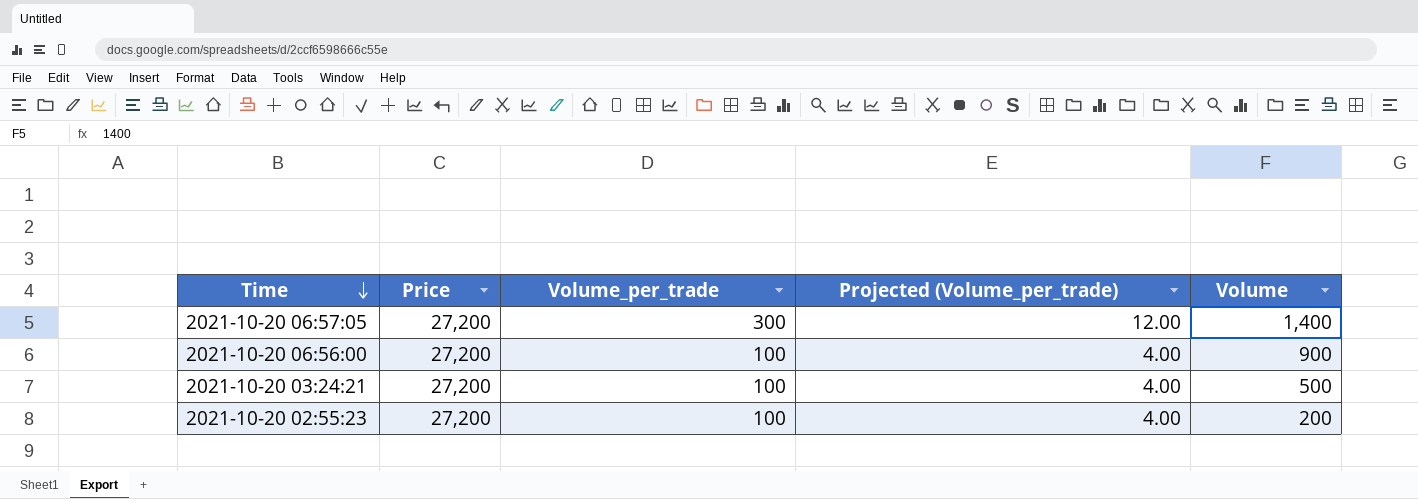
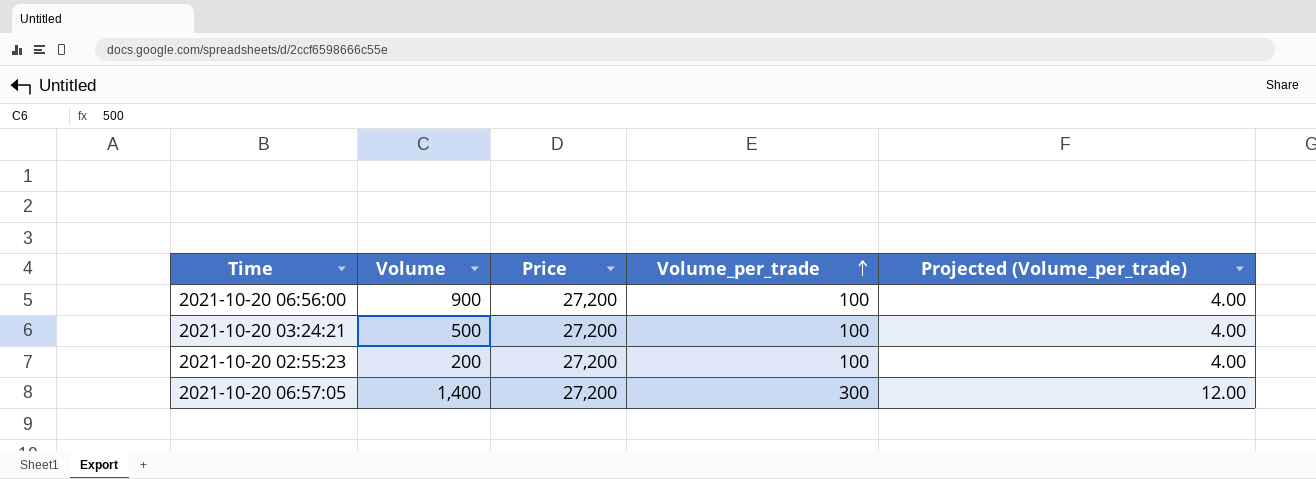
row order: Time descending -> Volume_per_trade ascending
column Volume | position: 5 -> 2

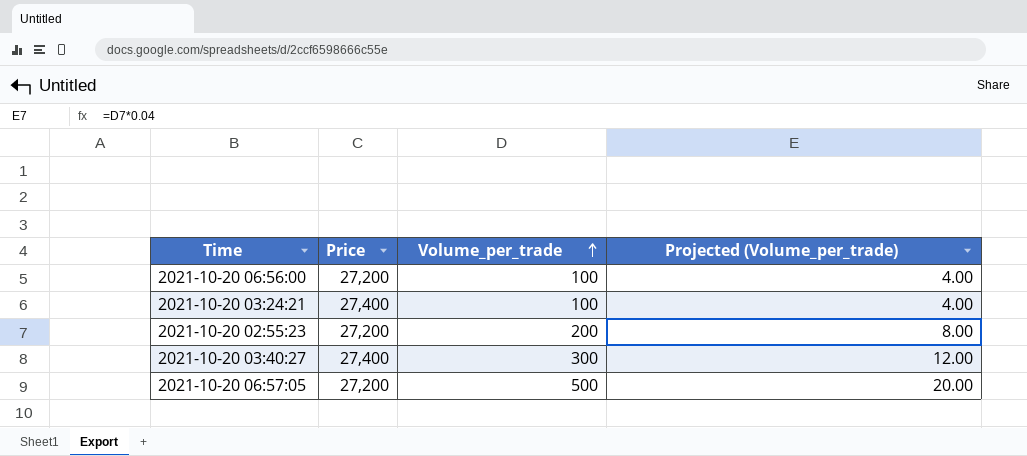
column Volume | position: 2 -> none
2021-10-20 03:24:21 | Price: 27,200 -> 27,400
2021-10-20 02:55:23 | Volume_per_trade: 100 -> 200
2021-10-20 02:55:23 | Projected (Volume_per_trade): 4.00 -> 8.00
row 2021-10-20 03:40:27: none -> 27,400 | 300 | 12.00
2021-10-20 06:57:05 | Volume_per_trade: 300 -> 500
2021-10-20 06:57:05 | Projected (Volume_per_trade): 12.00 -> 20.00

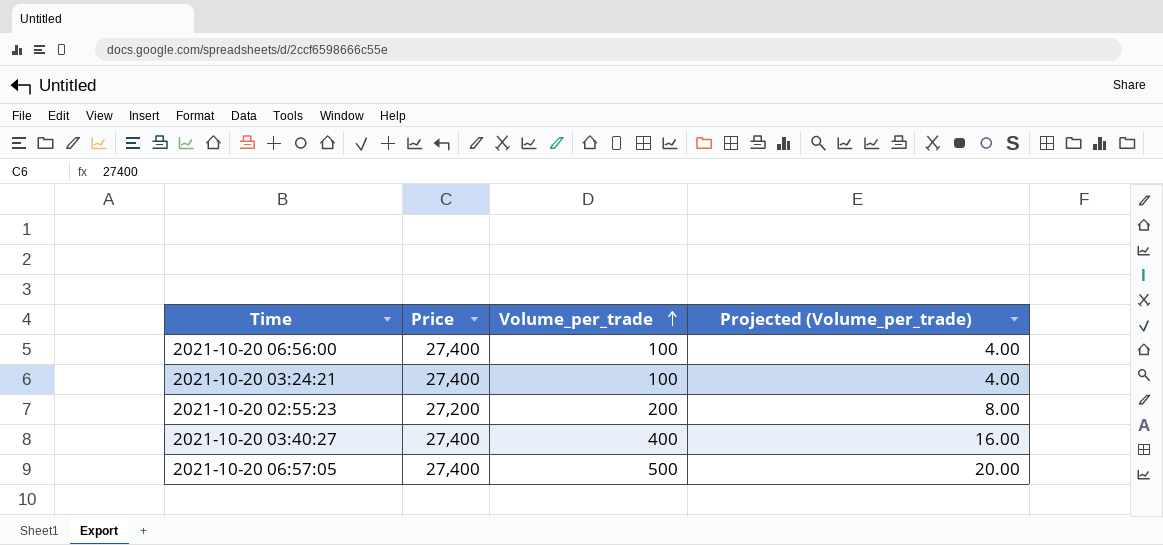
2021-10-20 06:56:00 | Price: 27,200 -> 27,400
2021-10-20 03:40:27 | Volume_per_trade: 300 -> 400
2021-10-20 03:40:27 | Projected (Volume_per_trade): 12.00 -> 16.00
2021-10-20 06:57:05 | Price: 27,200 -> 27,400

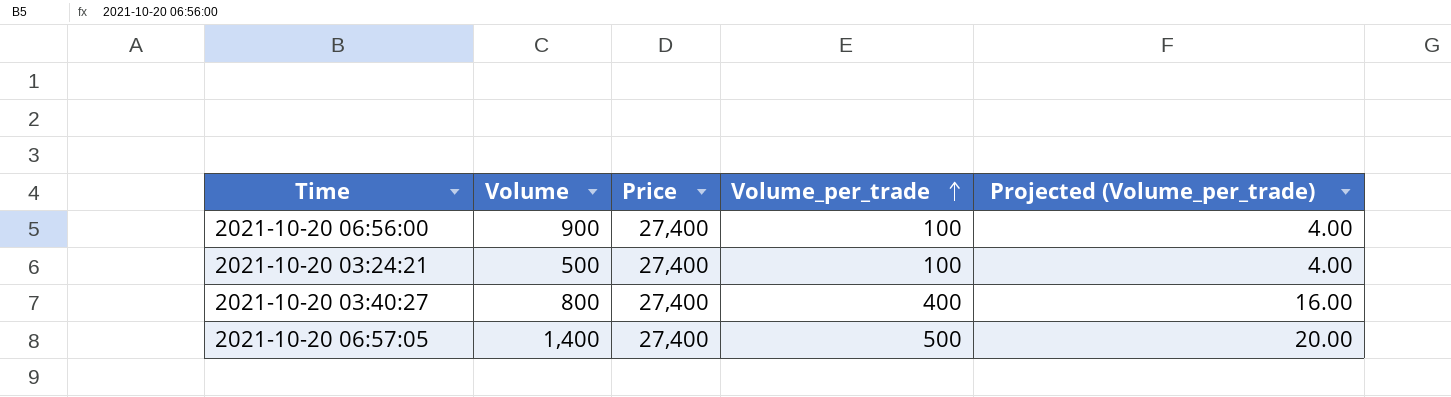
column Volume | position: none -> 2
row 2021-10-20 02:55:23: 27,200 | 200 | 8.00 -> none

